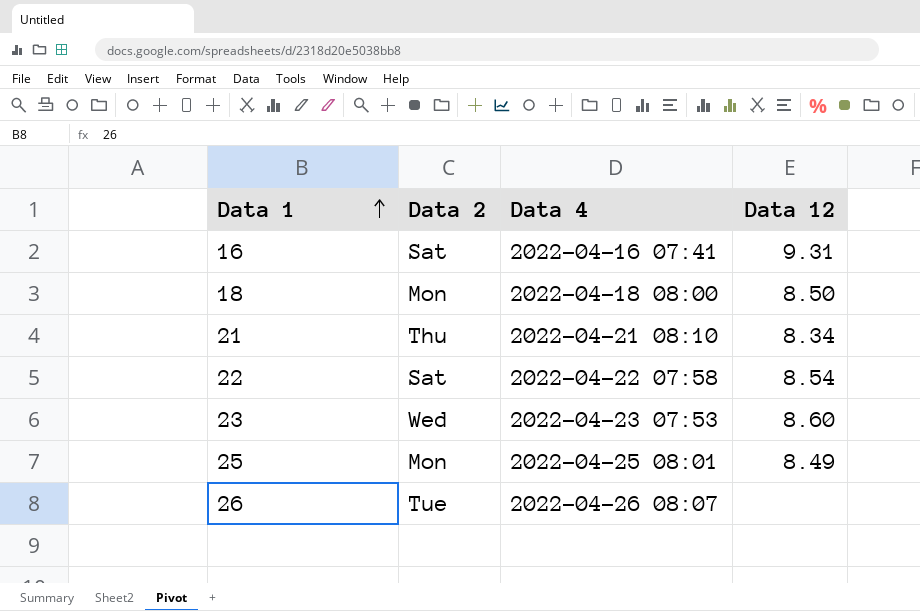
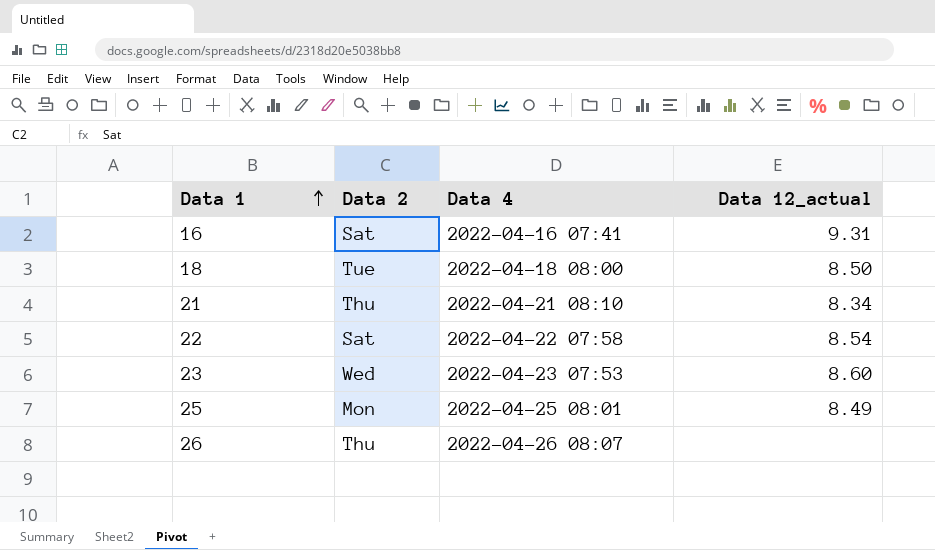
column name: Data 12 -> Data 12_actual
18 | Data 2: Mon -> Tue
26 | Data 2: Tue -> Thu

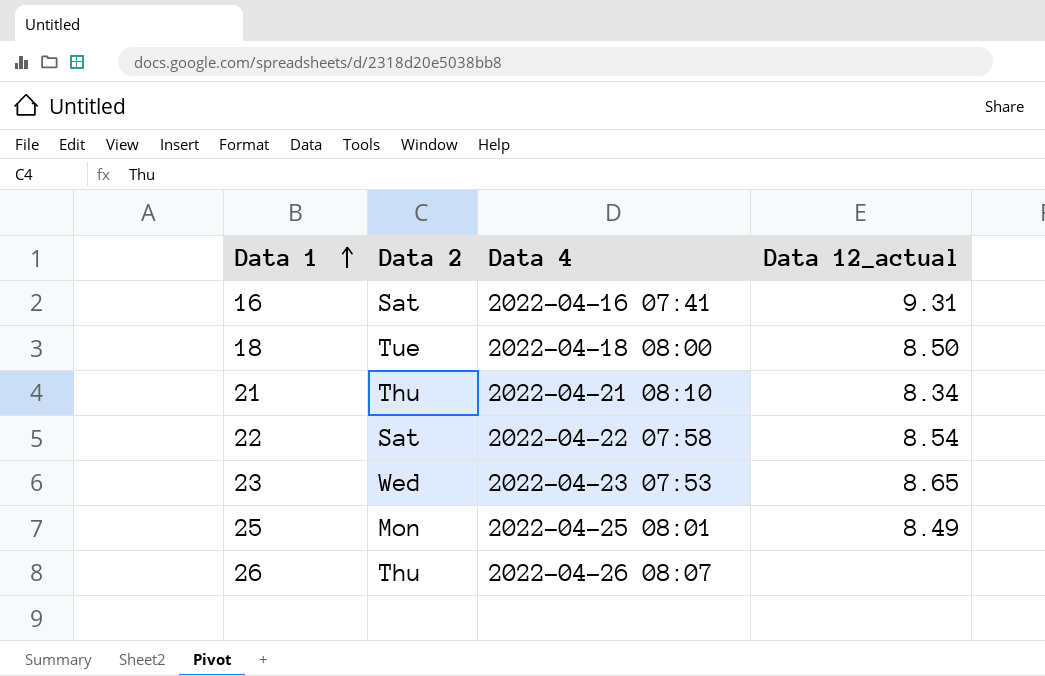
23 | Data 12_actual: 8.60 -> 8.65

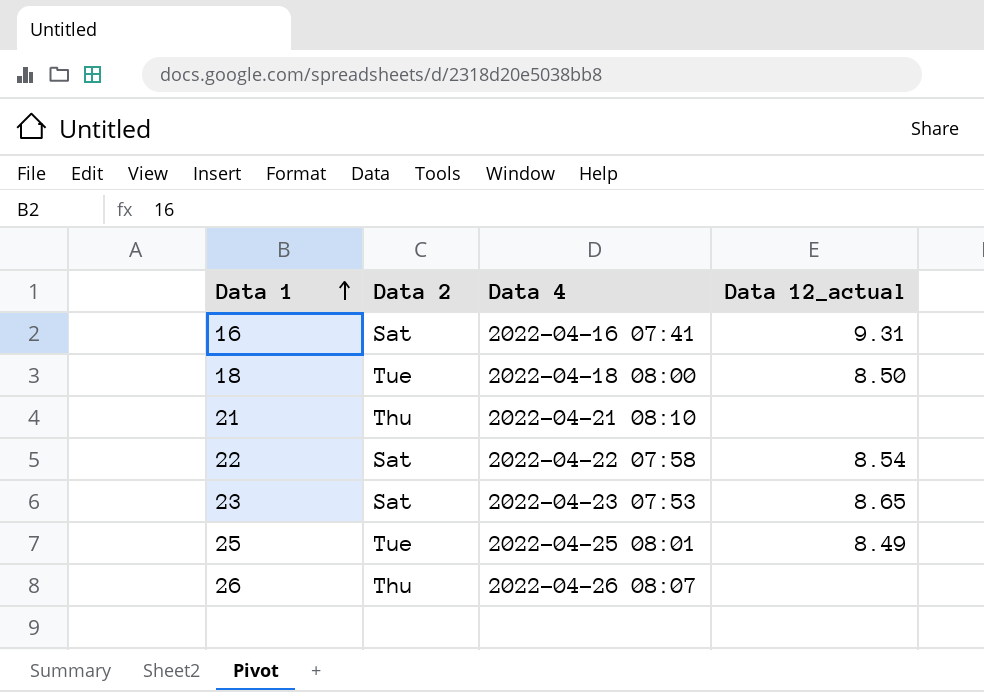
21 | Data 12_actual: 8.34 -> none
23 | Data 2: Wed -> Sat
25 | Data 2: Mon -> Tue

